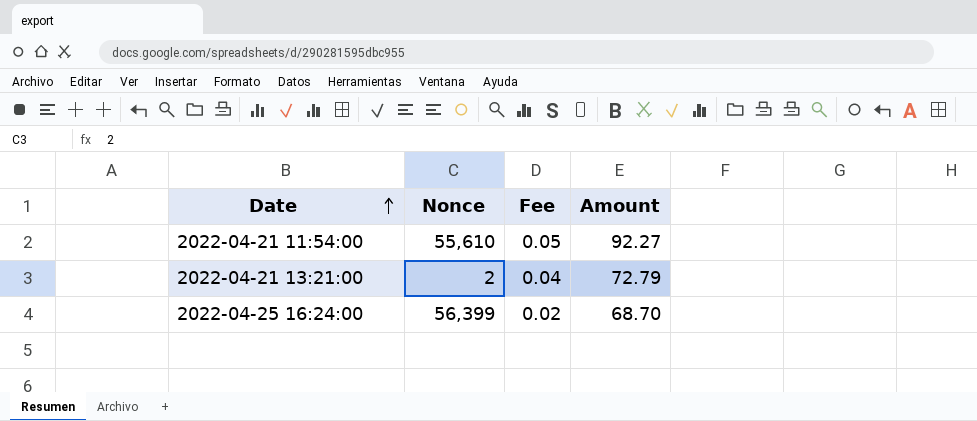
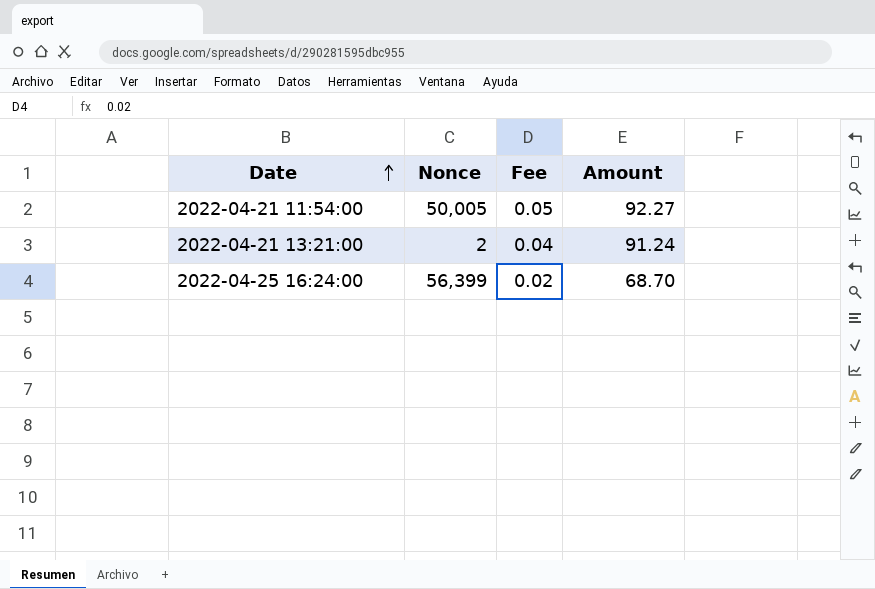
2022-04-21 11:54:00 | Nonce: 55,610 -> 50,005
2022-04-21 13:21:00 | Amount: 72.79 -> 91.24

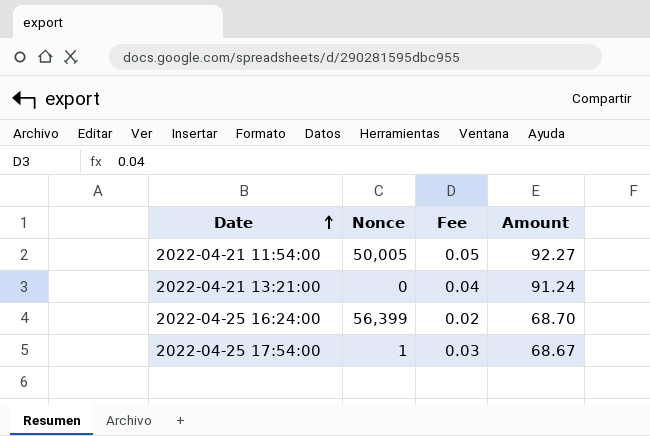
2022-04-21 13:21:00 | Nonce: 2 -> 0
row 2022-04-25 17:54:00: none -> 1 | 0.03 | 68.67

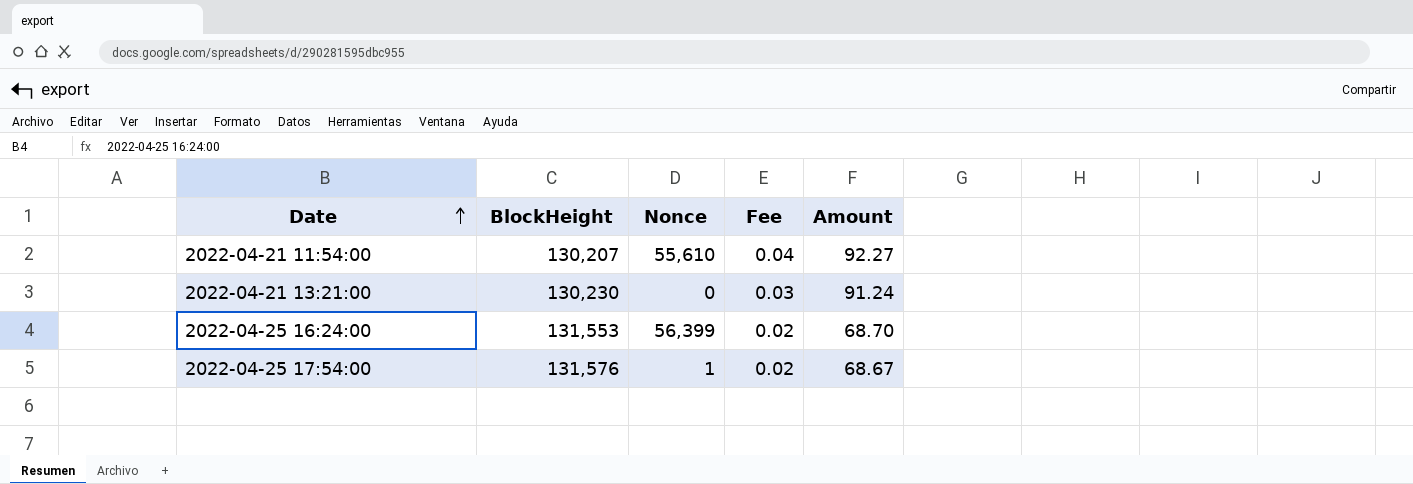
column BlockHeight | position: none -> 2
2022-04-21 11:54:00 | Nonce: 50,005 -> 55,610
2022-04-21 11:54:00 | Fee: 0.05 -> 0.04
2022-04-21 13:21:00 | Fee: 0.04 -> 0.03
2022-04-25 17:54:00 | Fee: 0.03 -> 0.02

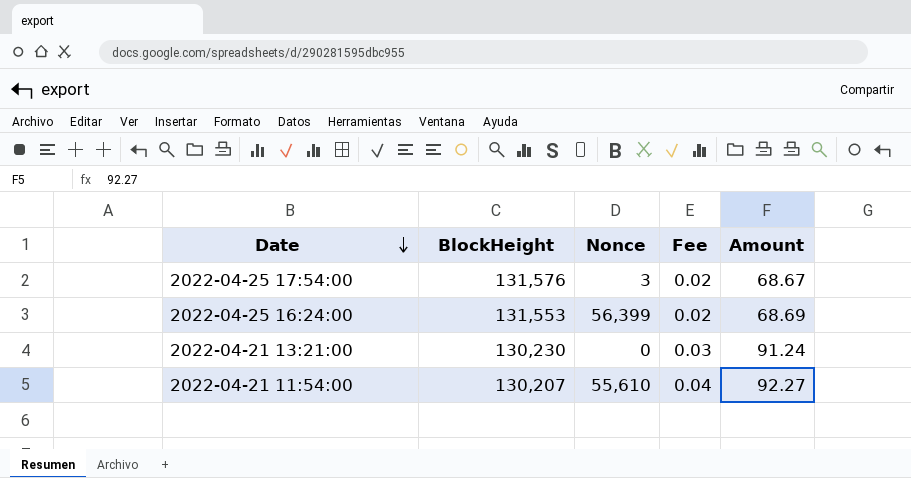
row order: Date ascending -> Date descending
2022-04-25 17:54:00 | Nonce: 1 -> 3
2022-04-25 16:24:00 | Amount: 68.70 -> 68.69

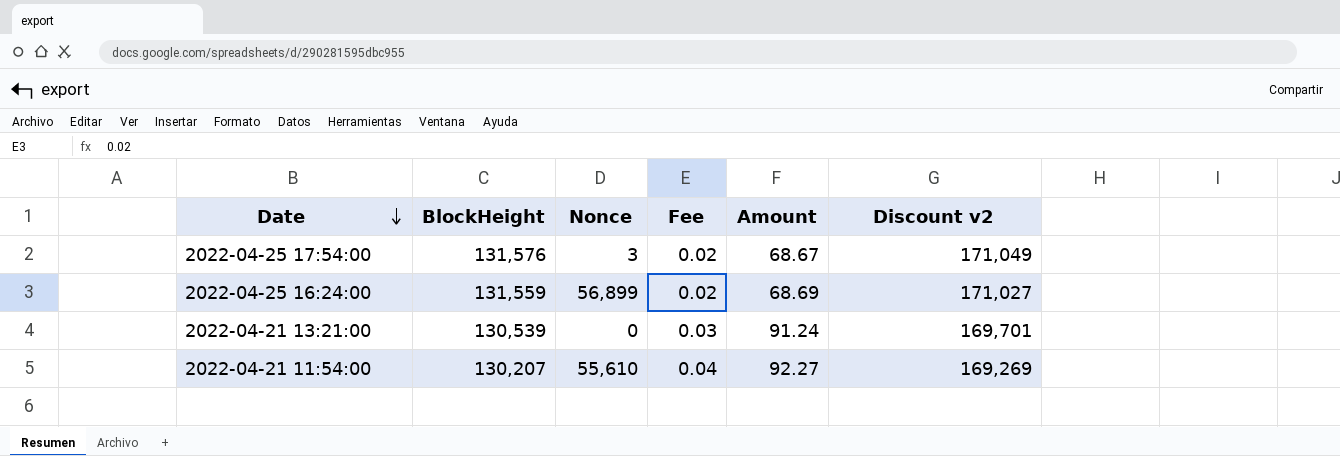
column Discount v2 | formula: none -> [BlockHeight] * 1.3
2022-04-25 16:24:00 | BlockHeight: 131,553 -> 131,559
2022-04-25 16:24:00 | Nonce: 56,399 -> 56,899
2022-04-21 13:21:00 | BlockHeight: 130,230 -> 130,539

